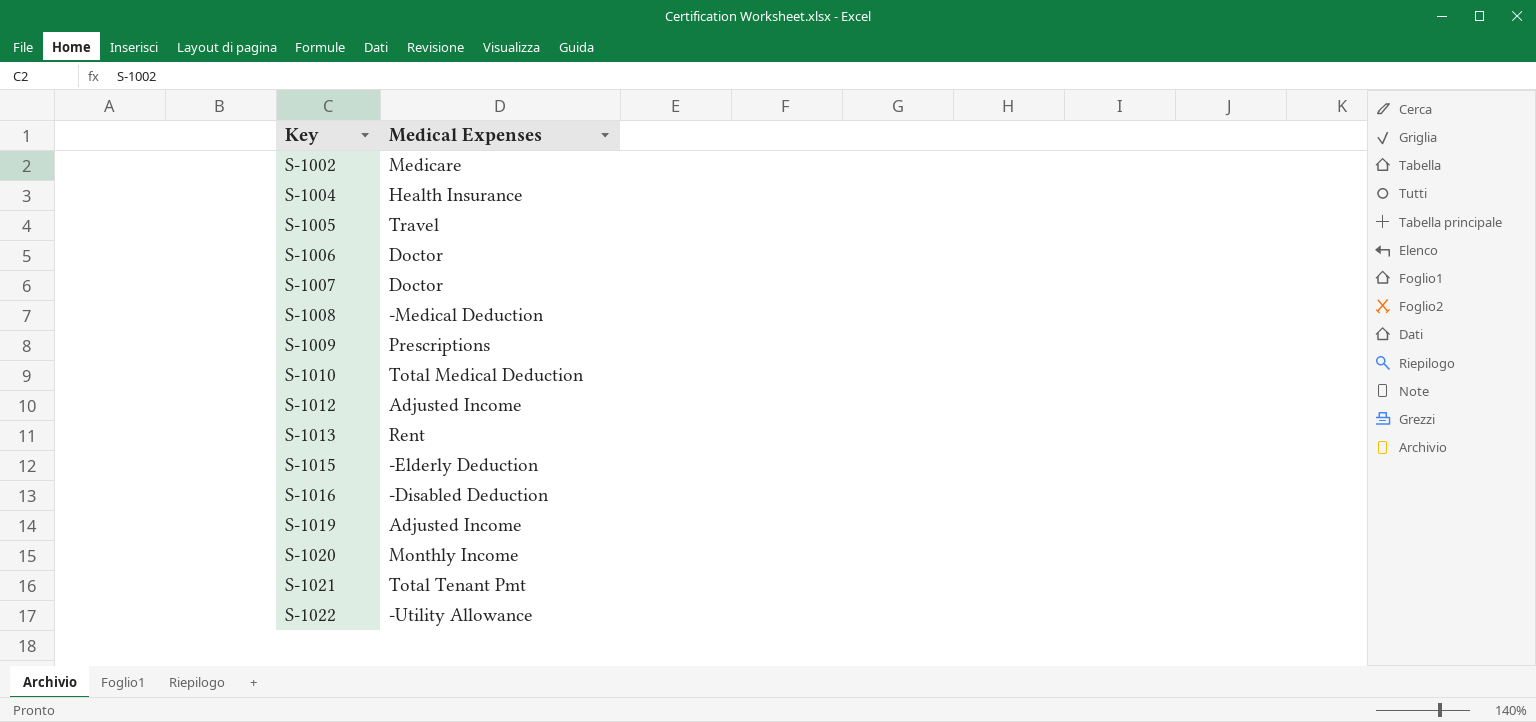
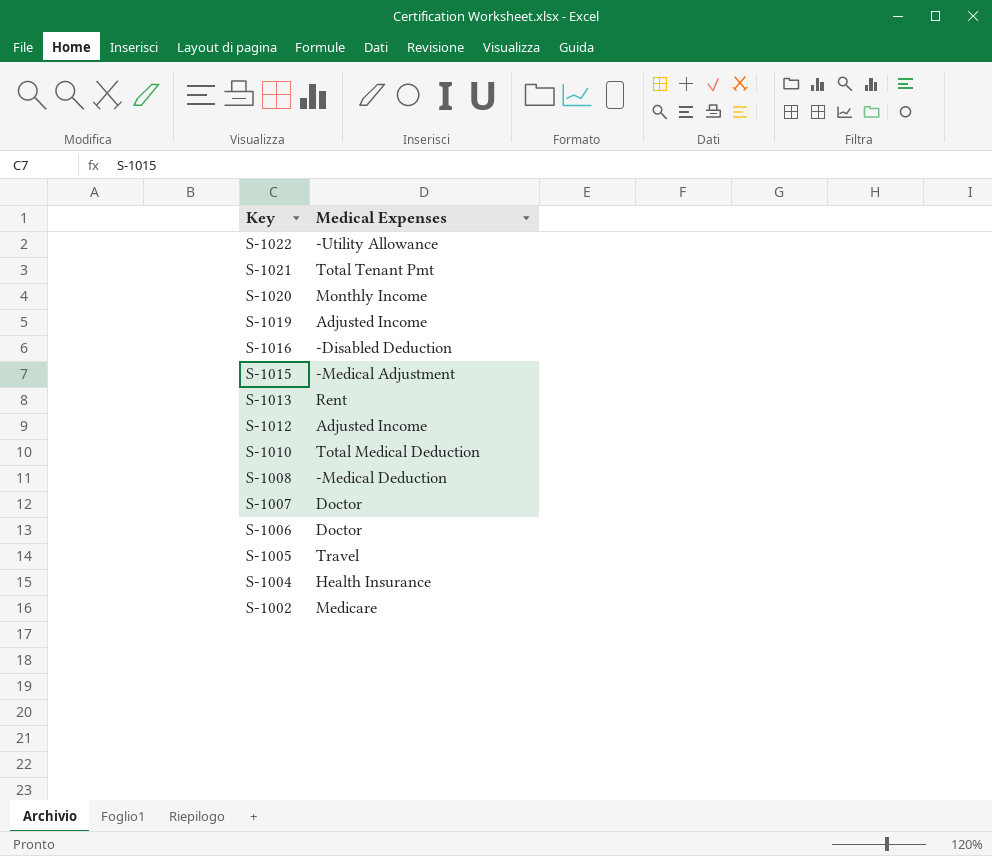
row order: Key ascending -> Key descending
row S-1009: Prescriptions -> none
S-1015 | Medical Expenses: -Elderly Deduction -> -Medical Adjustment

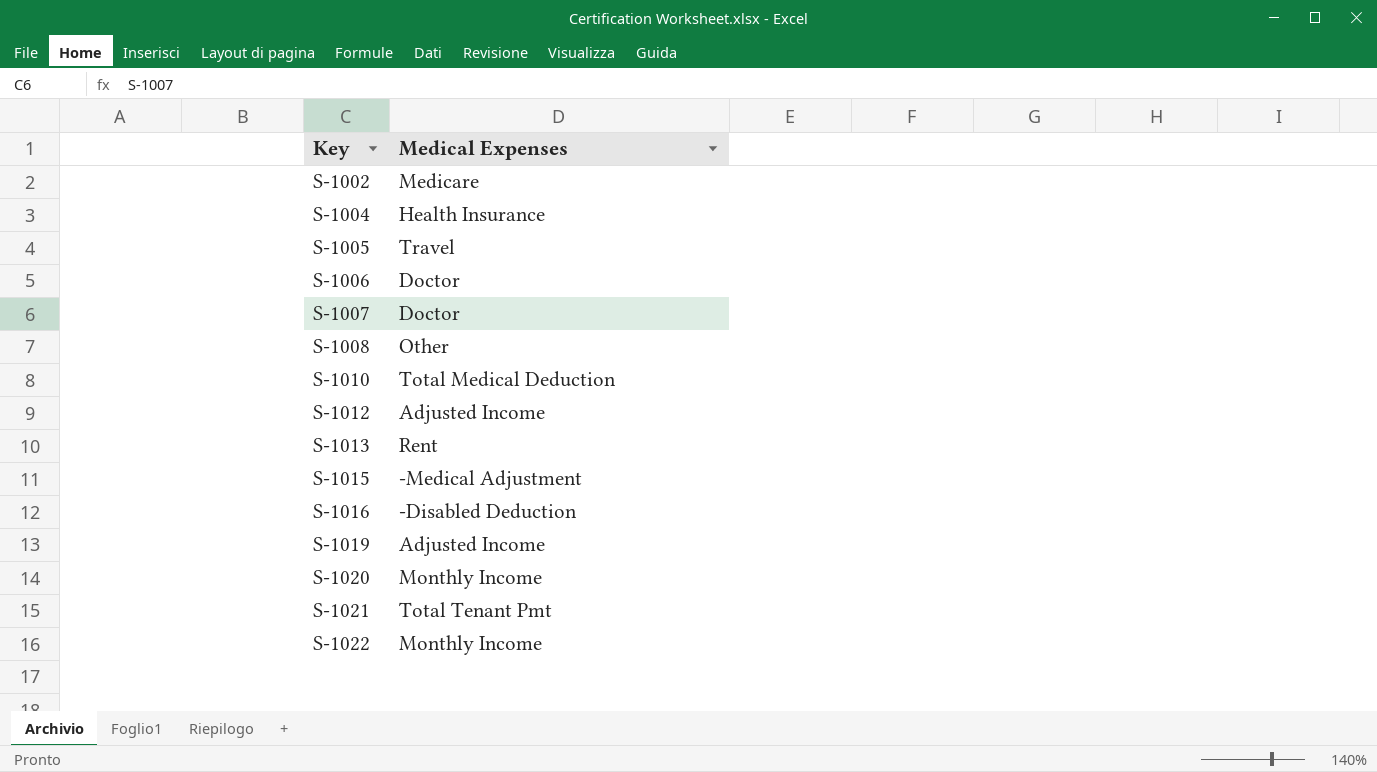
row order: Key descending -> Key ascending
S-1008 | Medical Expenses: -Medical Deduction -> Other
S-1022 | Medical Expenses: -Utility Allowance -> Monthly Income

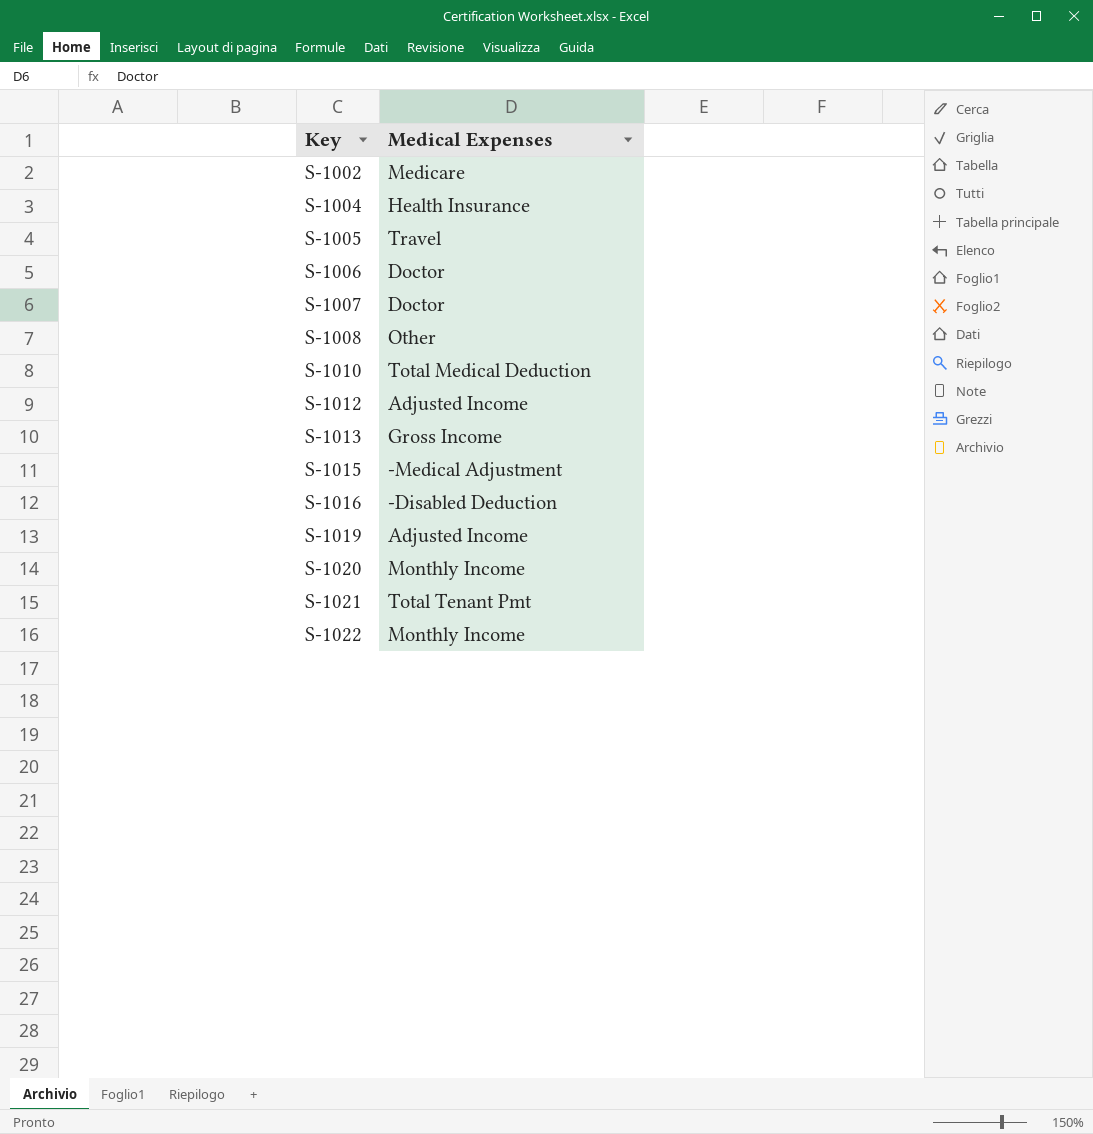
S-1013 | Medical Expenses: Rent -> Gross Income

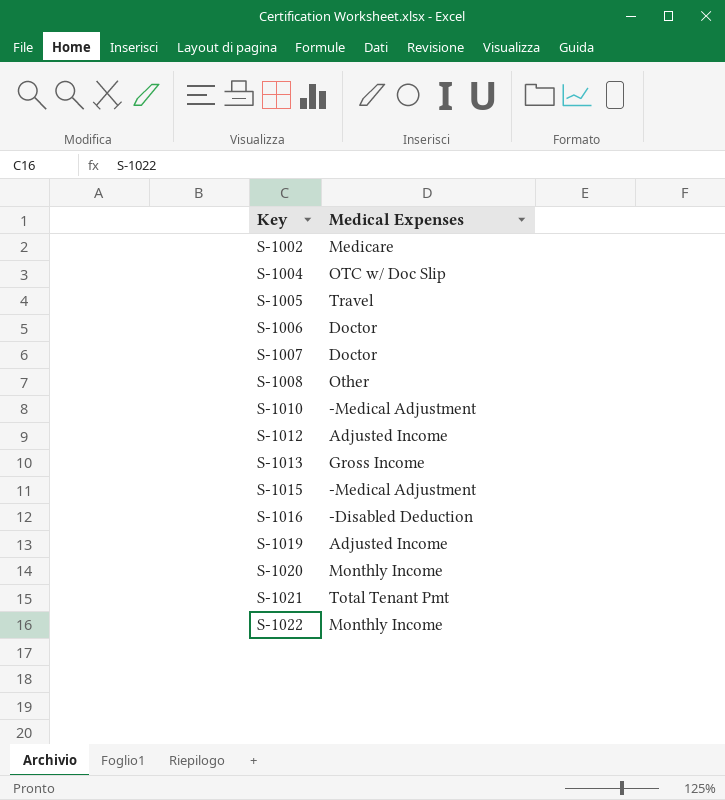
S-1004 | Medical Expenses: Health Insurance -> OTC w/ Doc Slip
S-1010 | Medical Expenses: Total Medical Deduction -> -Medical Adjustment

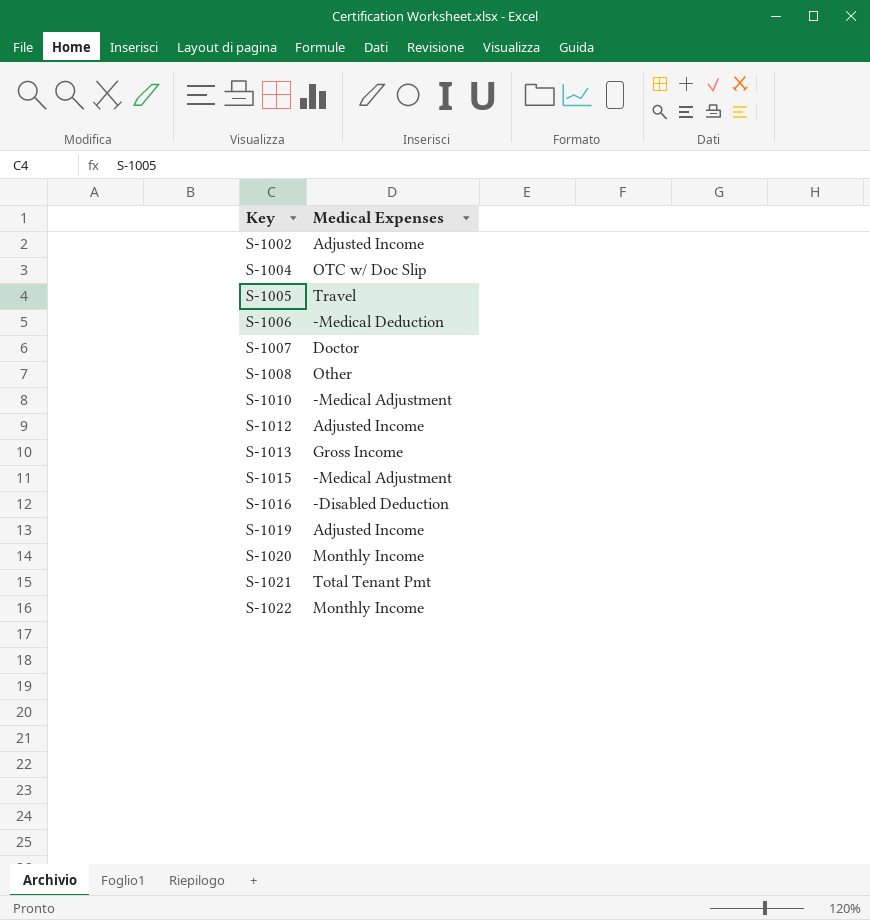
S-1002 | Medical Expenses: Medicare -> Adjusted Income
S-1006 | Medical Expenses: Doctor -> -Medical Deduction

